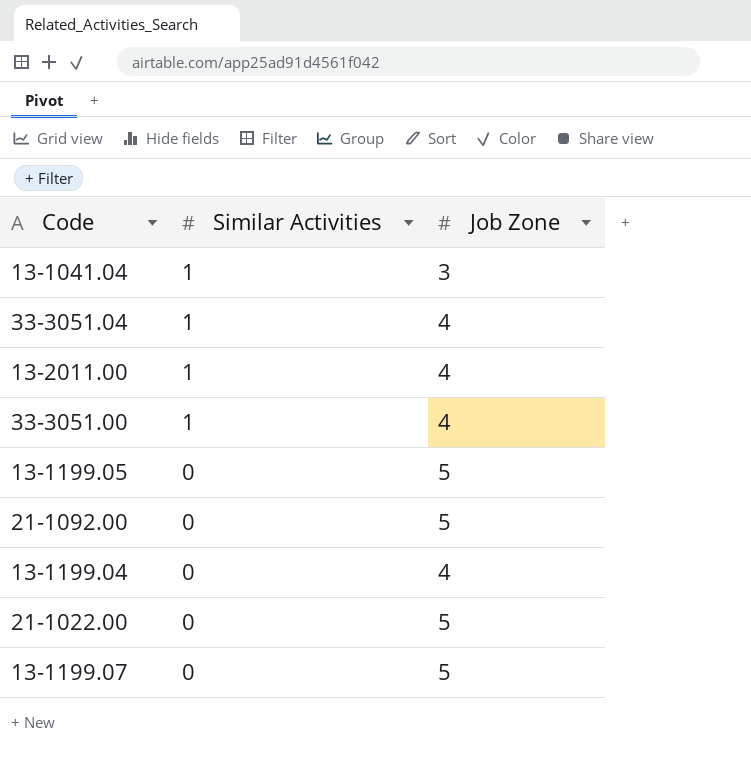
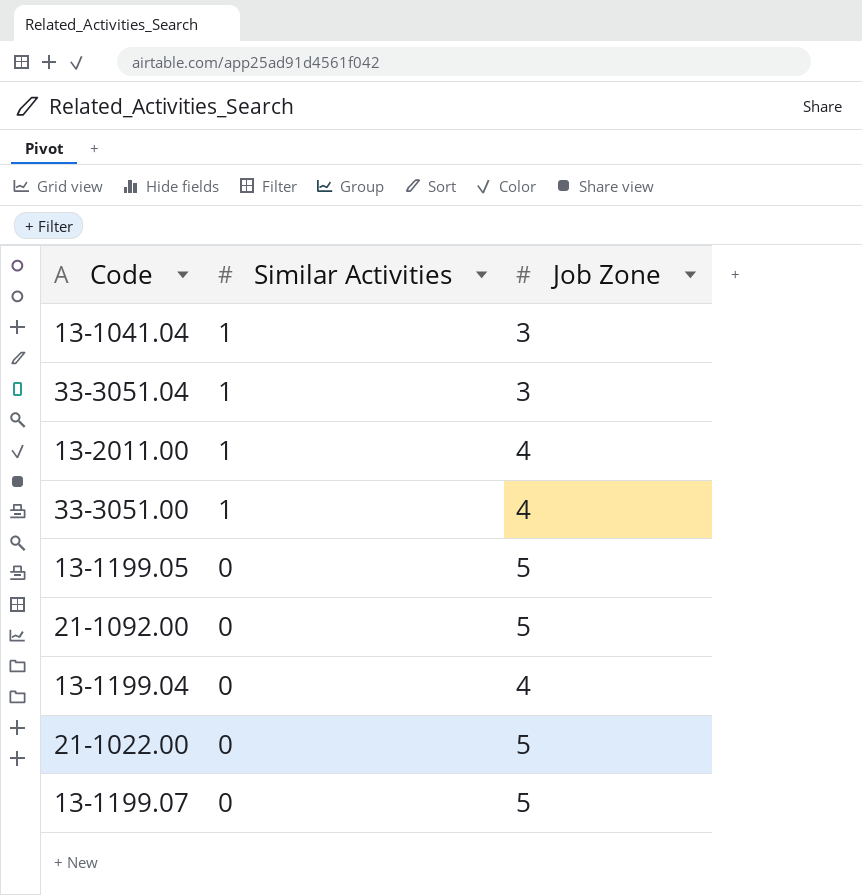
33-3051.04 | Job Zone: 4 -> 3

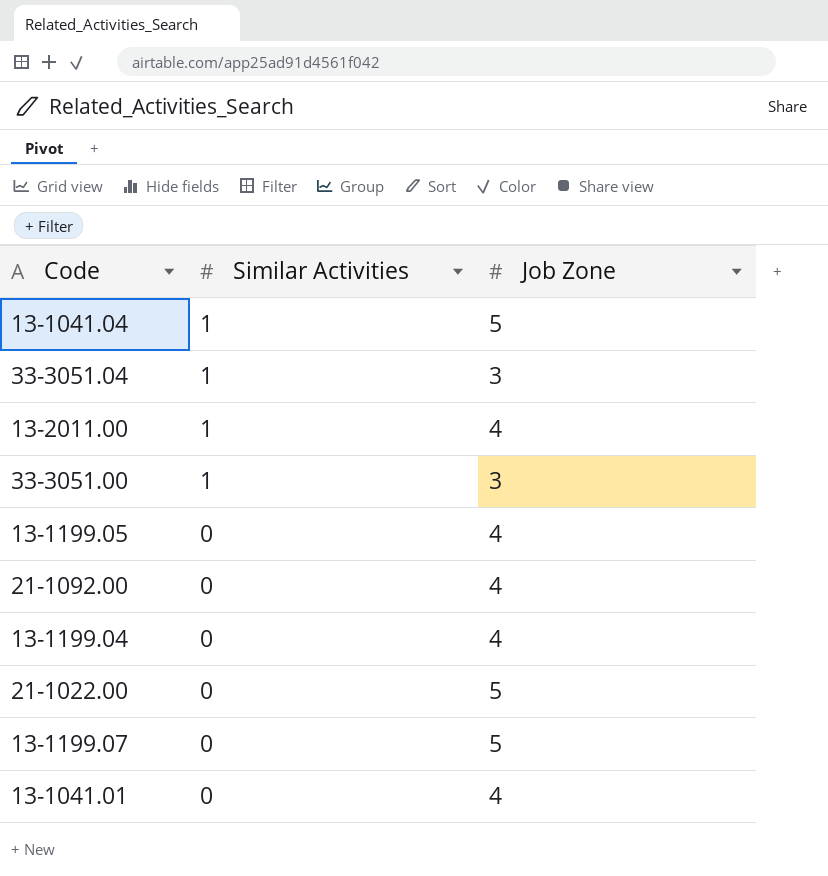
13-1041.04 | Job Zone: 3 -> 5
33-3051.00 | Job Zone: 4 -> 3
13-1199.05 | Job Zone: 5 -> 4
21-1092.00 | Job Zone: 5 -> 4
row 13-1041.01: none -> 0 | 4

